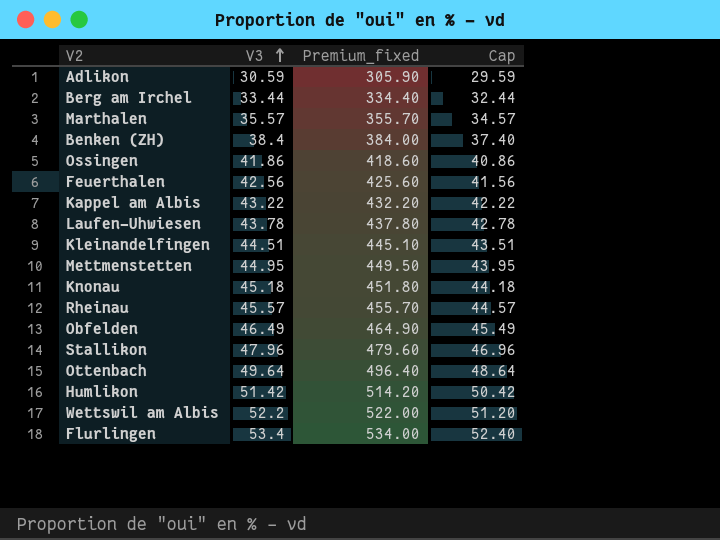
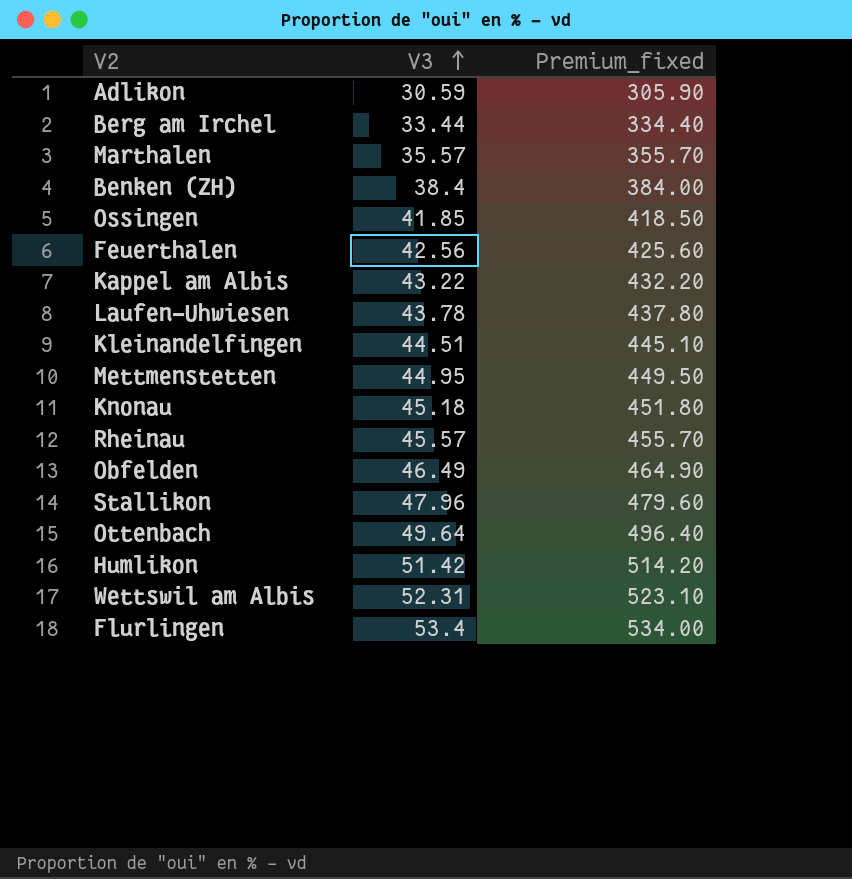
column Cap | formula: [V3] - 1 -> none
Ossingen | V3: 41.86 -> 41.85
Ossingen | Premium_fixed: 418.60 -> 418.50
Wettswil am Albis | V3: 52.2 -> 52.31
Wettswil am Albis | Premium_fixed: 522.00 -> 523.10

